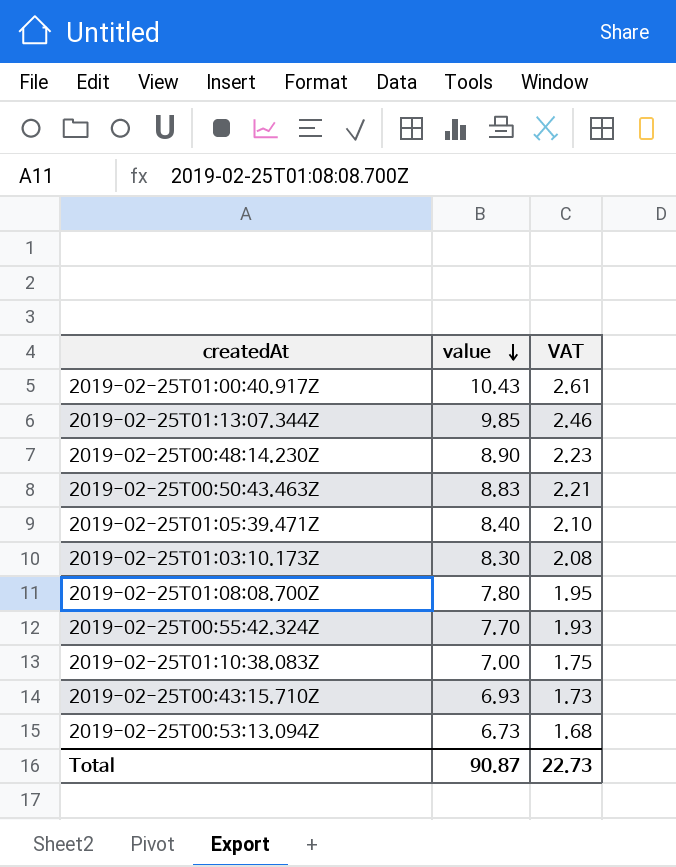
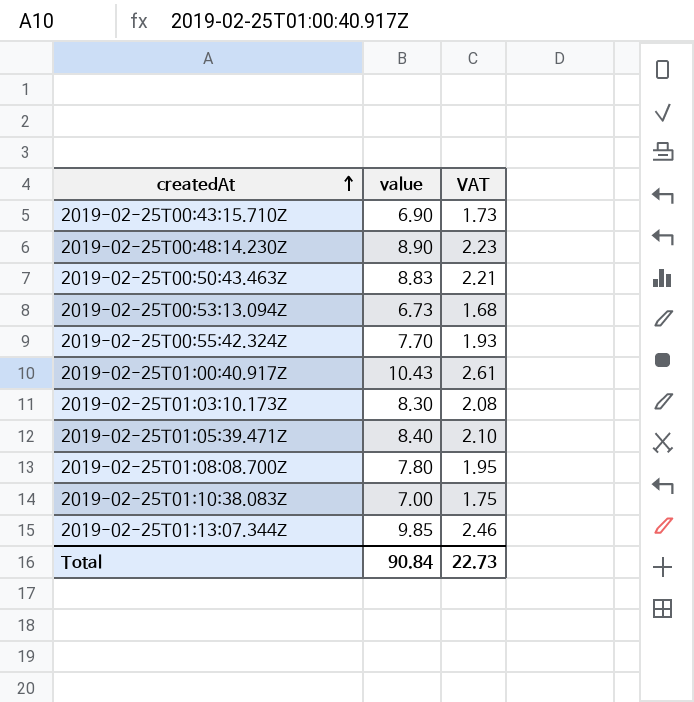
row order: value descending -> createdAt ascending
2019-02-25T00:43:15.710Z | value: 6.93 -> 6.90
Total | value: 90.87 -> 90.84

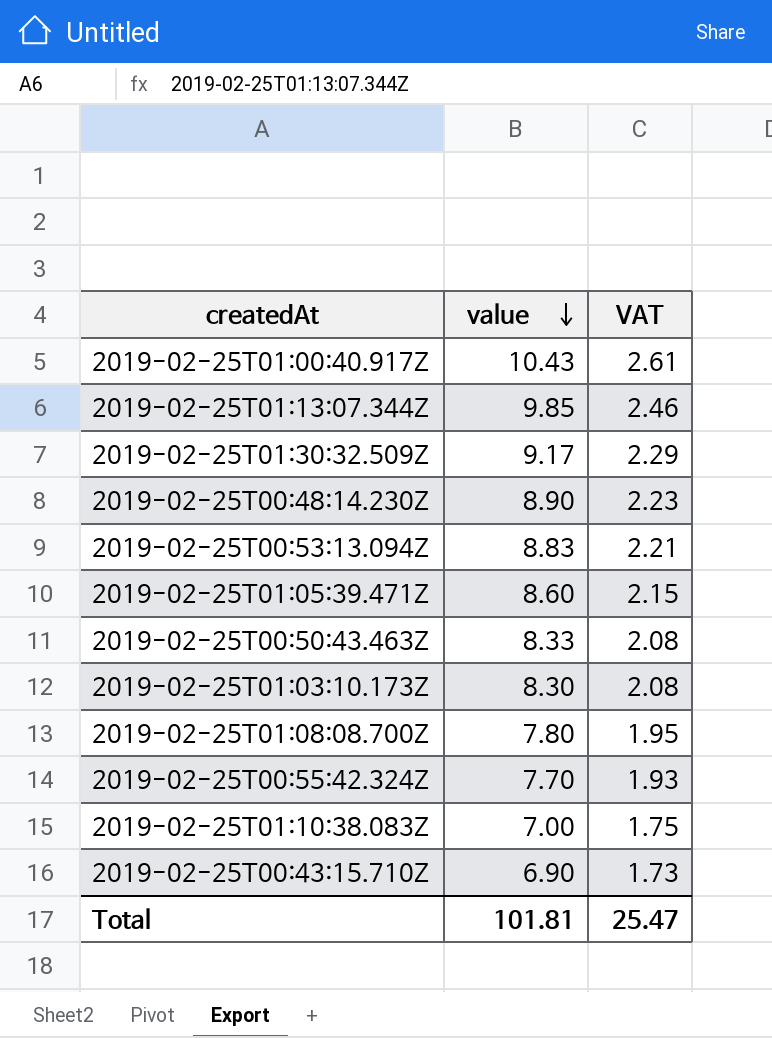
row order: createdAt ascending -> value descending
row 2019-02-25T01:30:32.509Z: none -> 9.17 | 2.29
2019-02-25T00:53:13.094Z | value: 6.73 -> 8.83
2019-02-25T00:53:13.094Z | VAT: 1.68 -> 2.21
2019-02-25T01:05:39.471Z | value: 8.40 -> 8.60
2019-02-25T01:05:39.471Z | VAT: 2.10 -> 2.15
2019-02-25T00:50:43.463Z | value: 8.83 -> 8.33
2019-02-25T00:50:43.463Z | VAT: 2.21 -> 2.08
Total | value: 90.84 -> 101.81
Total | VAT: 22.73 -> 25.47

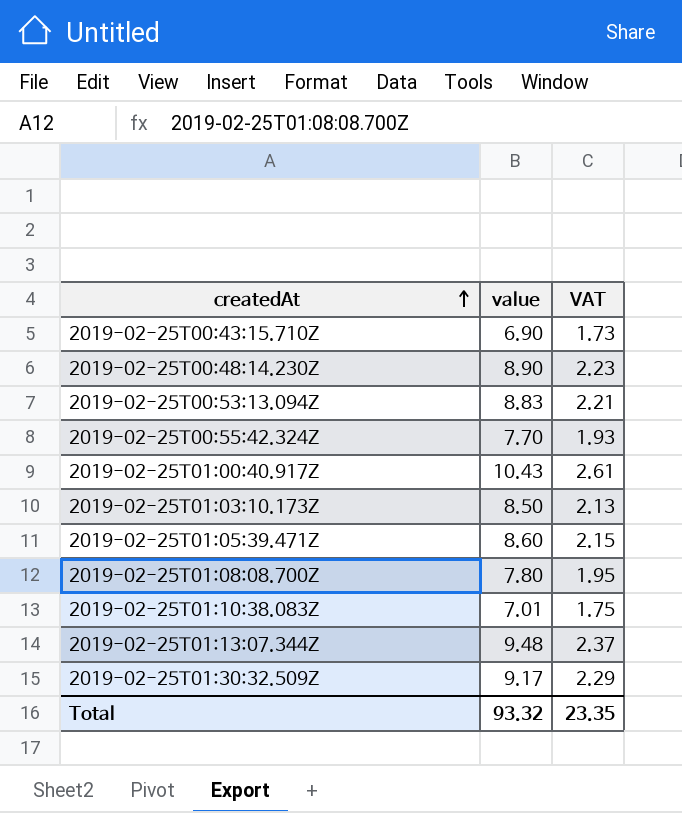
row order: value descending -> createdAt ascending
row 2019-02-25T00:50:43.463Z: 8.33 | 2.08 -> none
2019-02-25T01:03:10.173Z | value: 8.30 -> 8.50
2019-02-25T01:03:10.173Z | VAT: 2.08 -> 2.13
2019-02-25T01:10:38.083Z | value: 7.00 -> 7.01
2019-02-25T01:13:07.344Z | value: 9.85 -> 9.48
2019-02-25T01:13:07.344Z | VAT: 2.46 -> 2.37
Total | value: 101.81 -> 93.32
Total | VAT: 25.47 -> 23.35

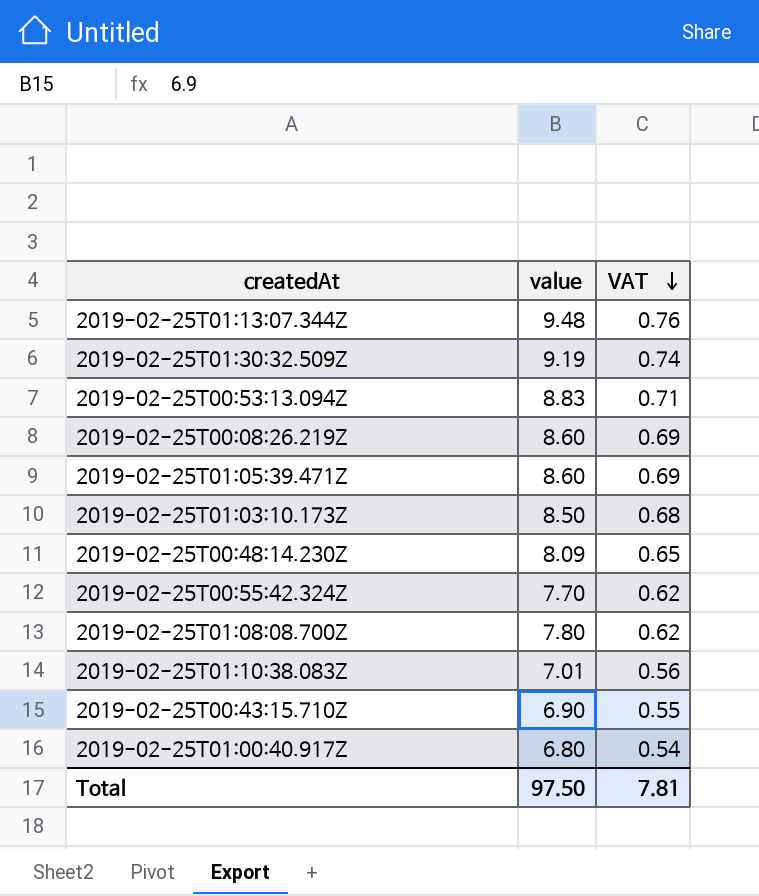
row order: createdAt ascending -> VAT descending
column VAT | formula: [value] * 0.25 -> [value] * 0.08
2019-02-25T01:30:32.509Z | value: 9.17 -> 9.19
row 2019-02-25T00:08:26.219Z: none -> 8.60 | 0.69
2019-02-25T00:48:14.230Z | value: 8.90 -> 8.09
2019-02-25T01:00:40.917Z | value: 10.43 -> 6.80
Total | value: 93.32 -> 97.50
Total | VAT: 23.35 -> 7.81

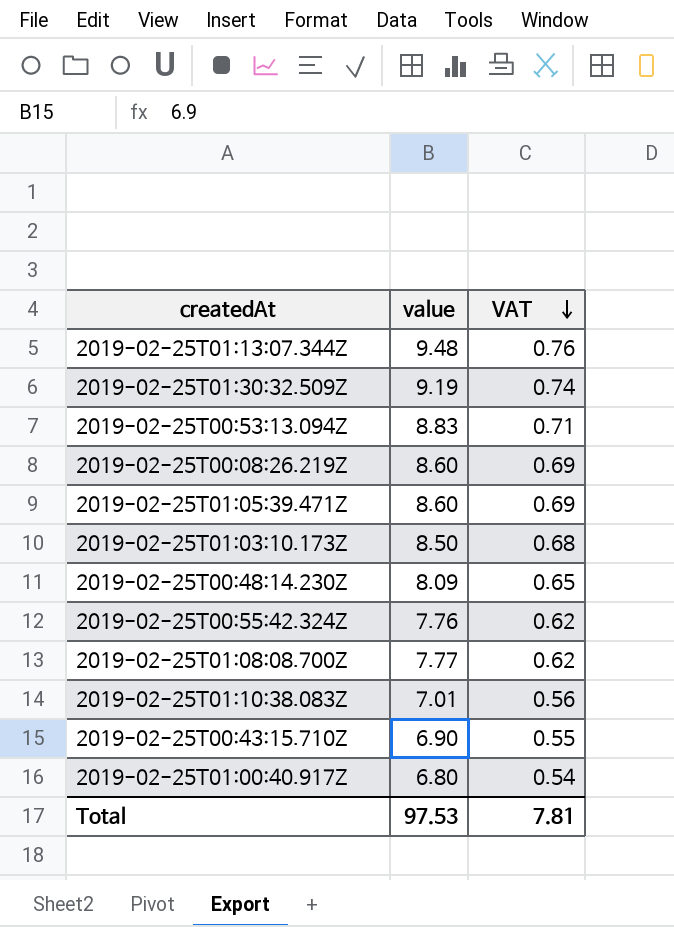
2019-02-25T00:55:42.324Z | value: 7.70 -> 7.76
2019-02-25T01:08:08.700Z | value: 7.80 -> 7.77
Total | value: 97.50 -> 97.53

